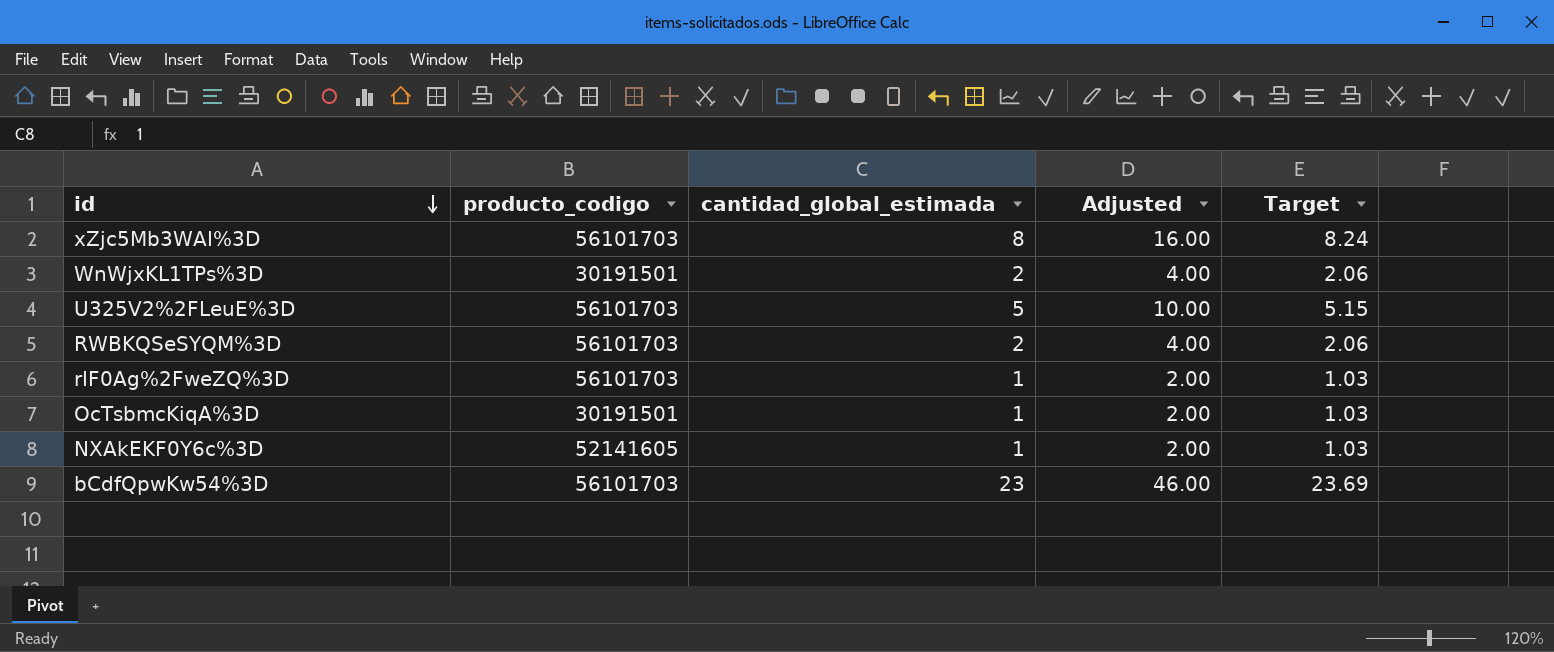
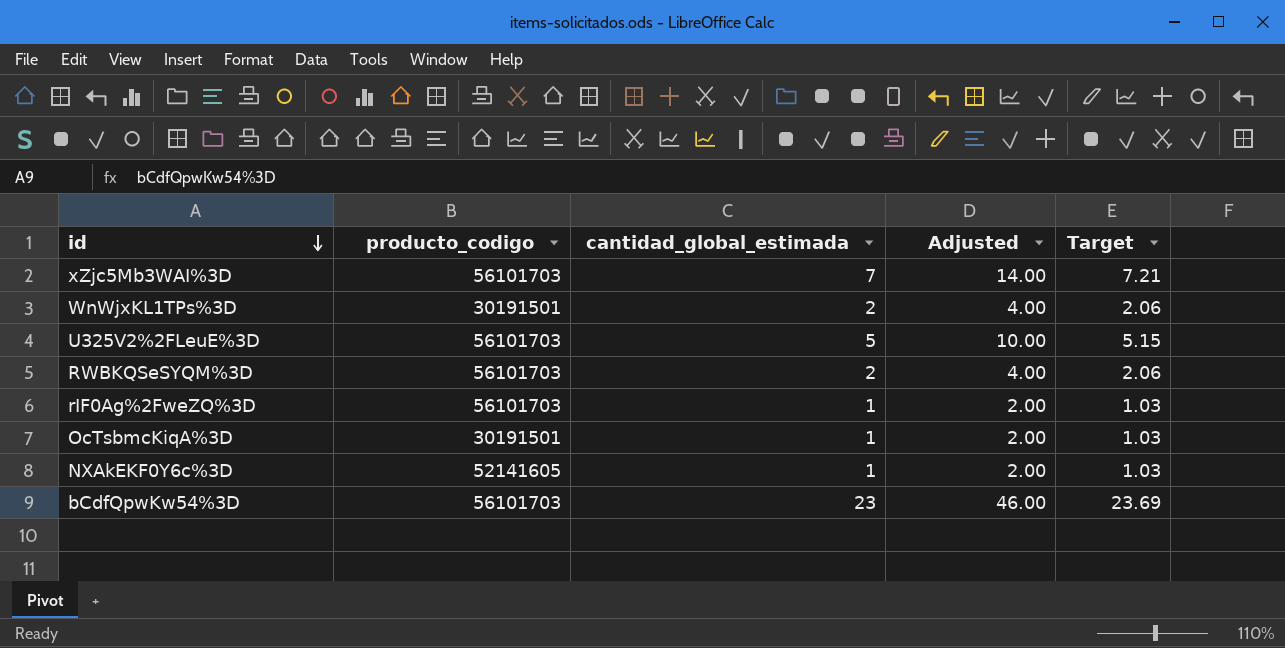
xZjc5Mb3WAI%3D | cantidad_global_estimada: 8 -> 7
xZjc5Mb3WAI%3D | Adjusted: 16.00 -> 14.00
xZjc5Mb3WAI%3D | Target: 8.24 -> 7.21

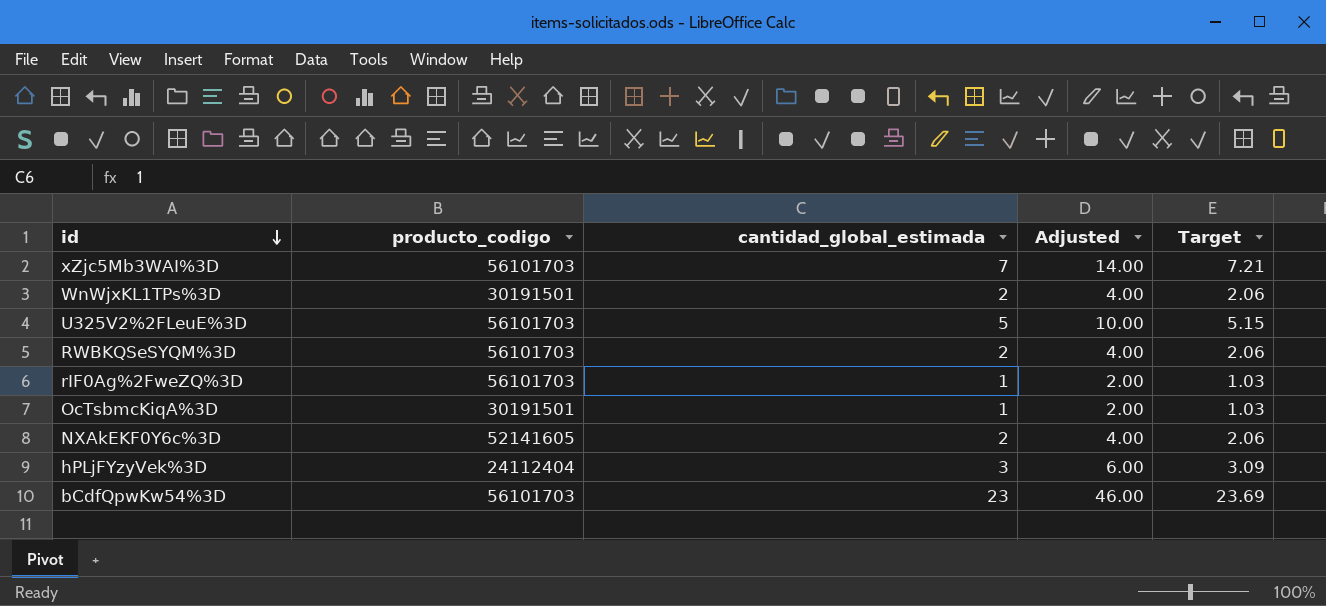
NXAkEKF0Y6c%3D | cantidad_global_estimada: 1 -> 2
NXAkEKF0Y6c%3D | Adjusted: 2.00 -> 4.00
NXAkEKF0Y6c%3D | Target: 1.03 -> 2.06
row hPLjFYzyVek%3D: none -> 24112404 | 3 | 6.00 | 3.09

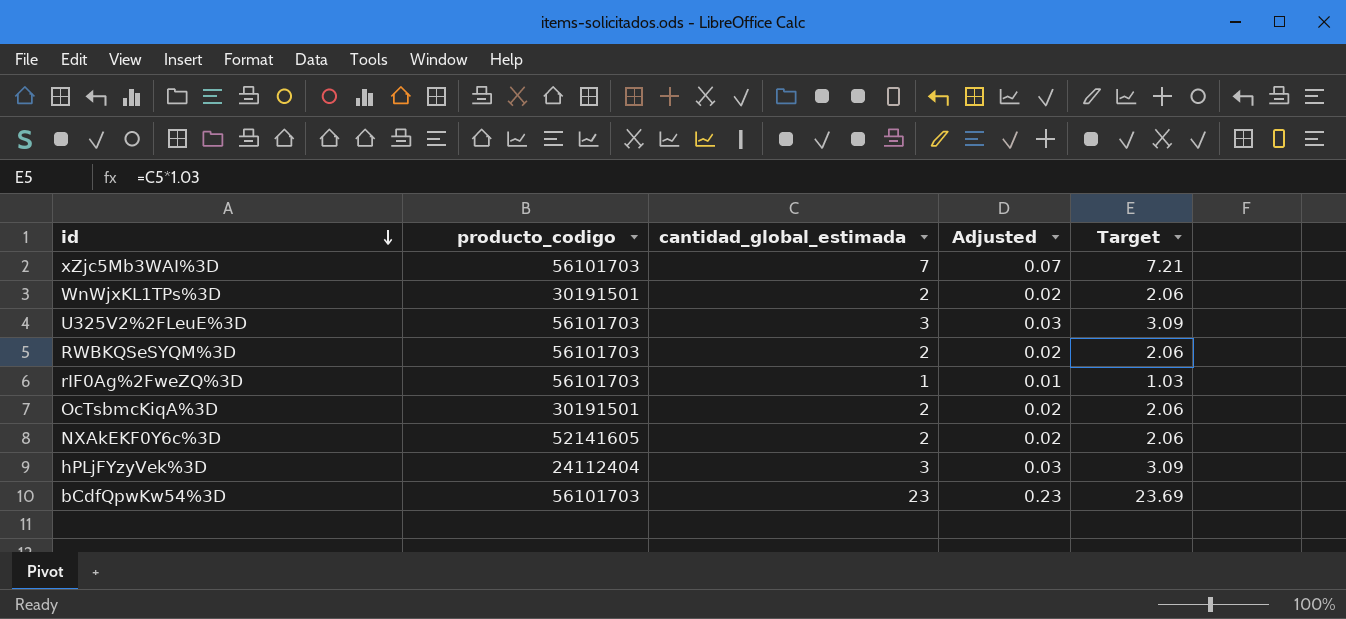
column Adjusted | formula: [cantidad_global_estimada] * 2 -> [cantidad_global_estimada] * 0.01
U325V2%2FLeuE%3D | cantidad_global_estimada: 5 -> 3
U325V2%2FLeuE%3D | Target: 5.15 -> 3.09
OcTsbmcKiqA%3D | cantidad_global_estimada: 1 -> 2
OcTsbmcKiqA%3D | Target: 1.03 -> 2.06

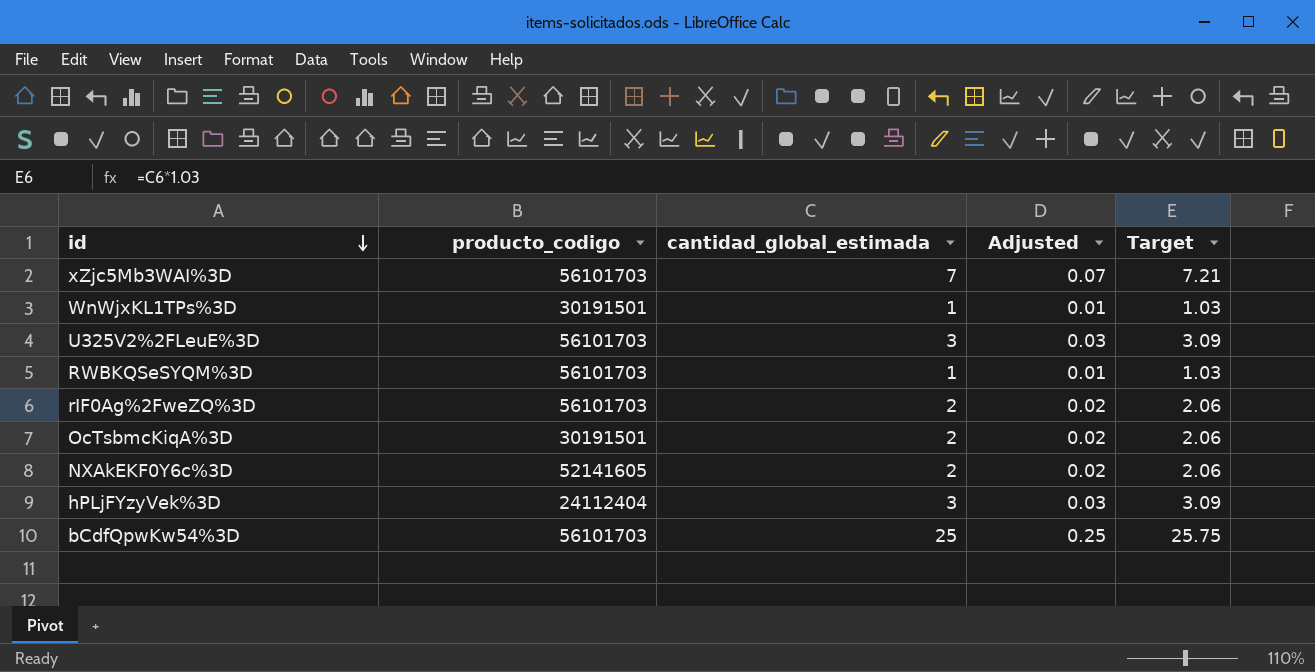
WnWjxKL1TPs%3D | cantidad_global_estimada: 2 -> 1
WnWjxKL1TPs%3D | Adjusted: 0.02 -> 0.01
WnWjxKL1TPs%3D | Target: 2.06 -> 1.03
RWBKQSeSYQM%3D | cantidad_global_estimada: 2 -> 1
RWBKQSeSYQM%3D | Adjusted: 0.02 -> 0.01
RWBKQSeSYQM%3D | Target: 2.06 -> 1.03
rIF0Ag%2FweZQ%3D | cantidad_global_estimada: 1 -> 2
rIF0Ag%2FweZQ%3D | Adjusted: 0.01 -> 0.02
rIF0Ag%2FweZQ%3D | Target: 1.03 -> 2.06
bCdfQpwKw54%3D | cantidad_global_estimada: 23 -> 25
bCdfQpwKw54%3D | Adjusted: 0.23 -> 0.25
bCdfQpwKw54%3D | Target: 23.69 -> 25.75

